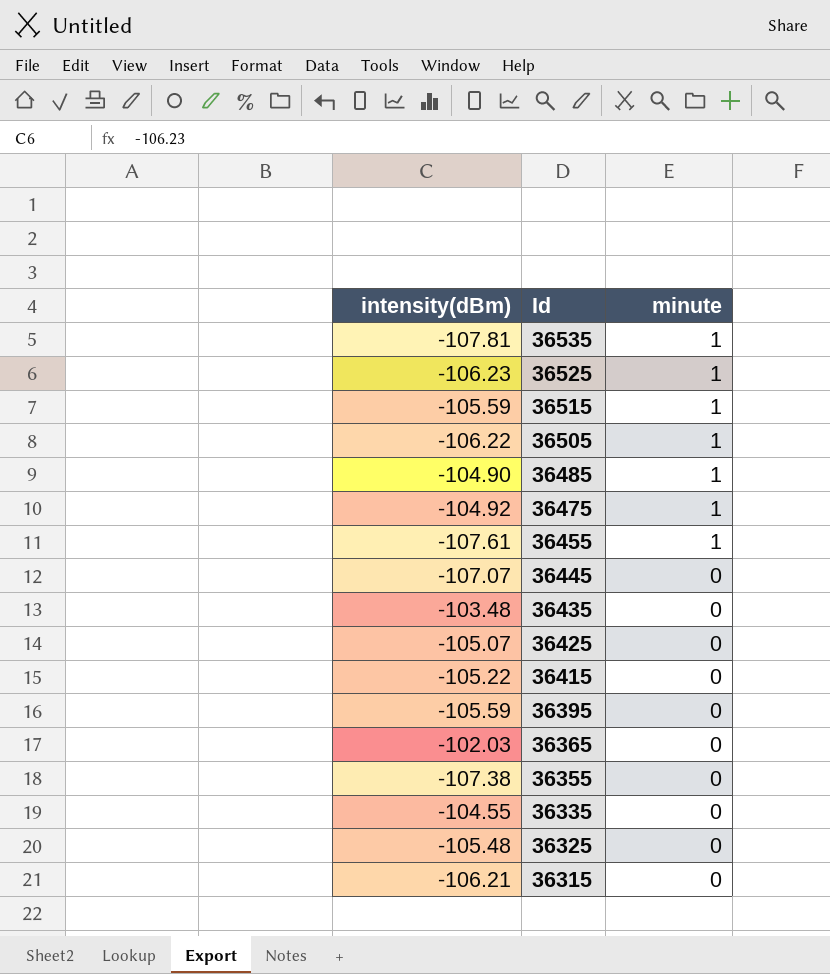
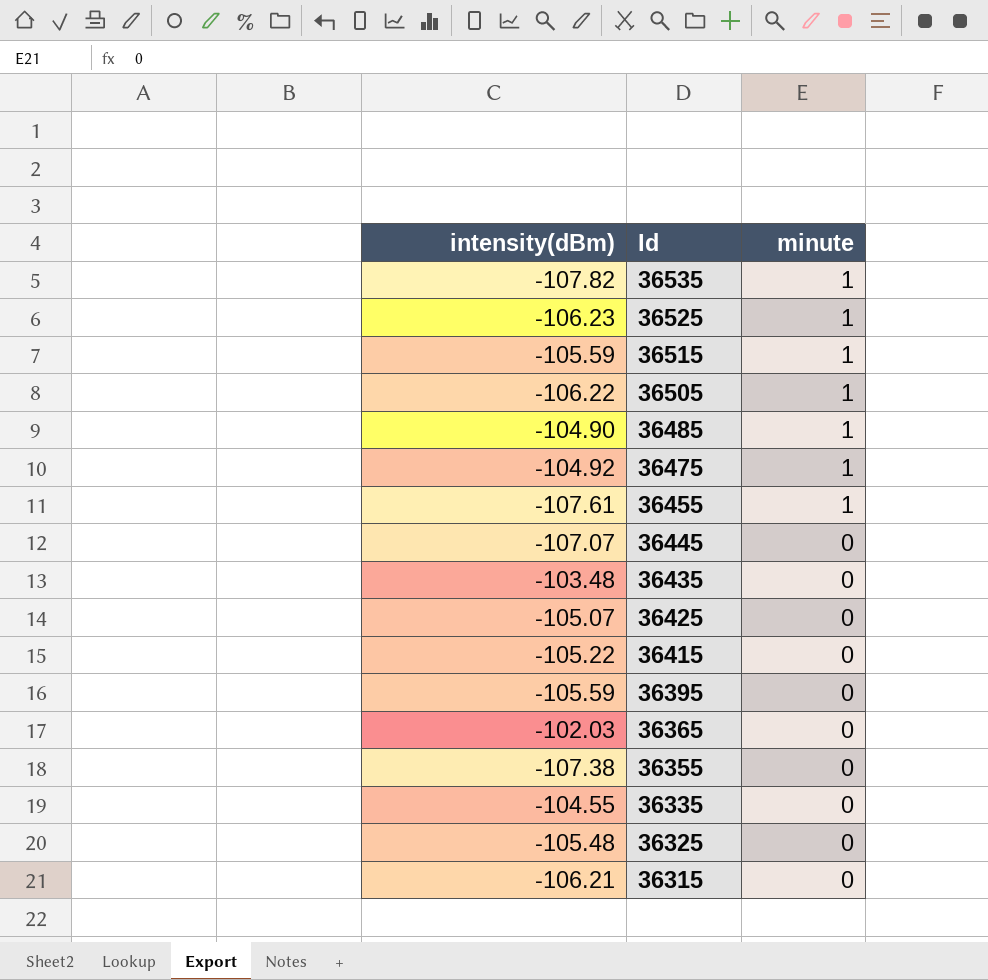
36535 | intensity(dBm): -107.81 -> -107.82

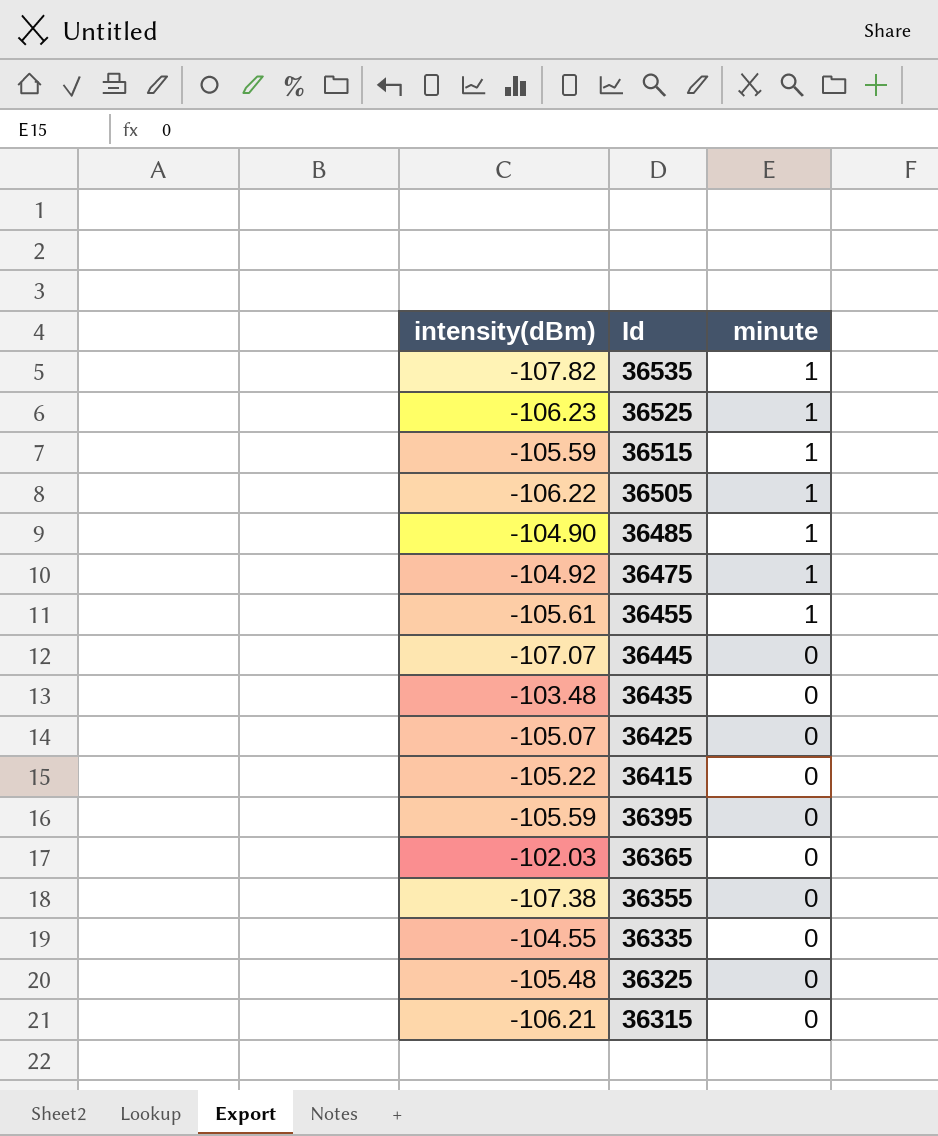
36455 | intensity(dBm): -107.61 -> -105.61

